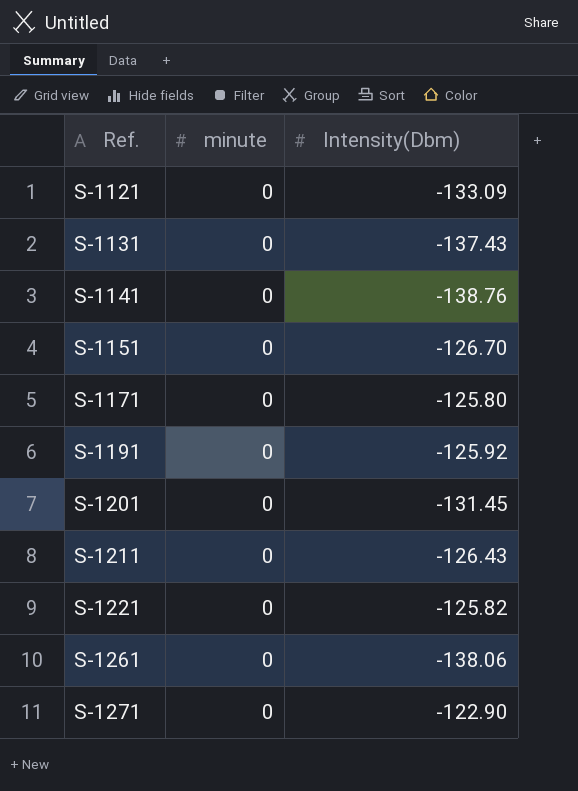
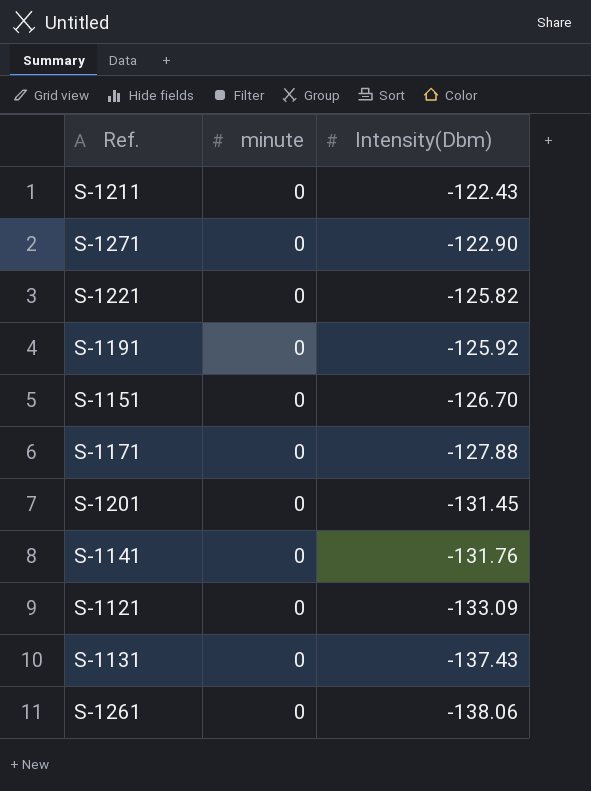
row order: Ref. ascending -> Intensity(Dbm) descending
S-1211 | Intensity(Dbm): -126.43 -> -122.43
S-1171 | Intensity(Dbm): -125.80 -> -127.88
S-1141 | Intensity(Dbm): -138.76 -> -131.76

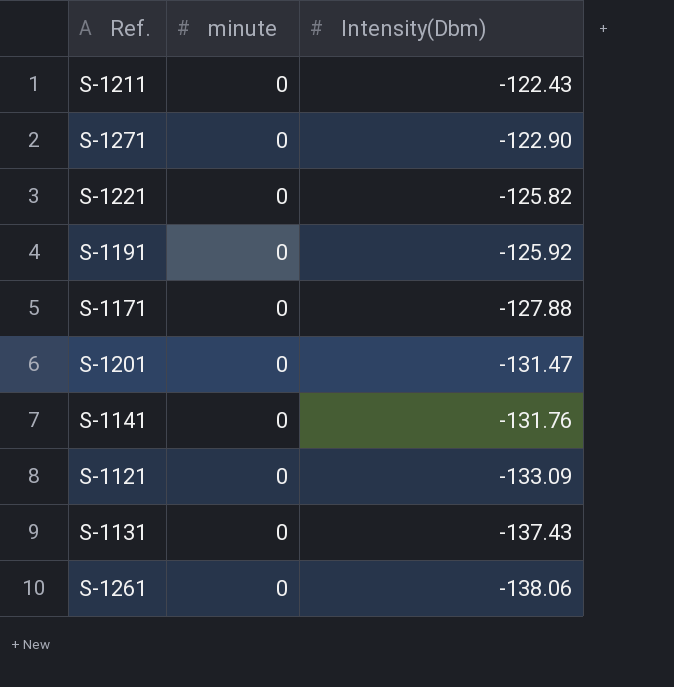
row S-1151: 0 | -126.70 -> none
S-1201 | Intensity(Dbm): -131.45 -> -131.47

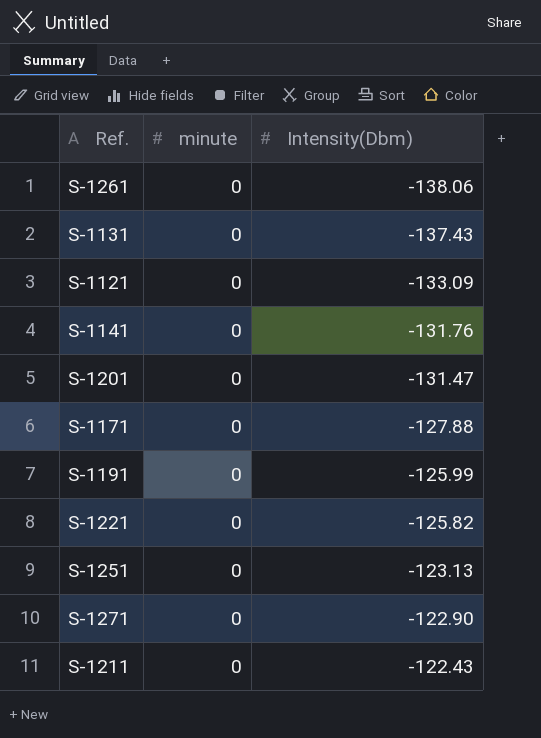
row order: Intensity(Dbm) descending -> Intensity(Dbm) ascending
S-1191 | Intensity(Dbm): -125.92 -> -125.99
row S-1251: none -> 0 | -123.13

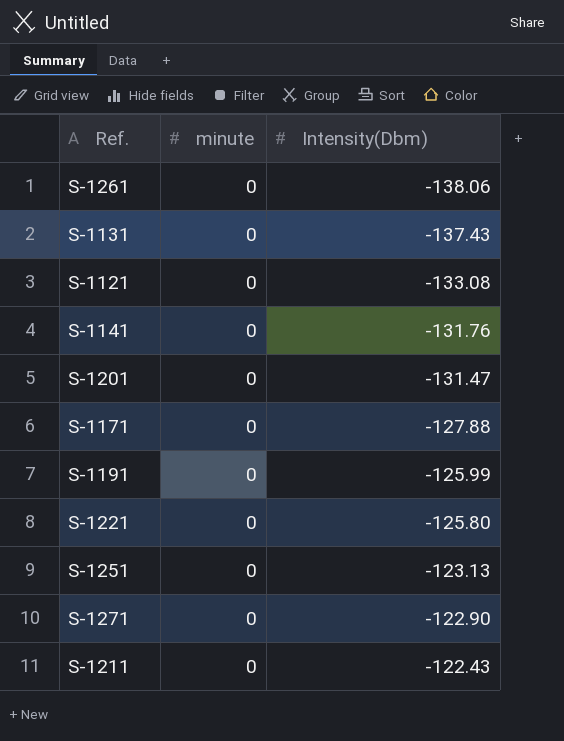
S-1121 | Intensity(Dbm): -133.09 -> -133.08
S-1221 | Intensity(Dbm): -125.82 -> -125.80

